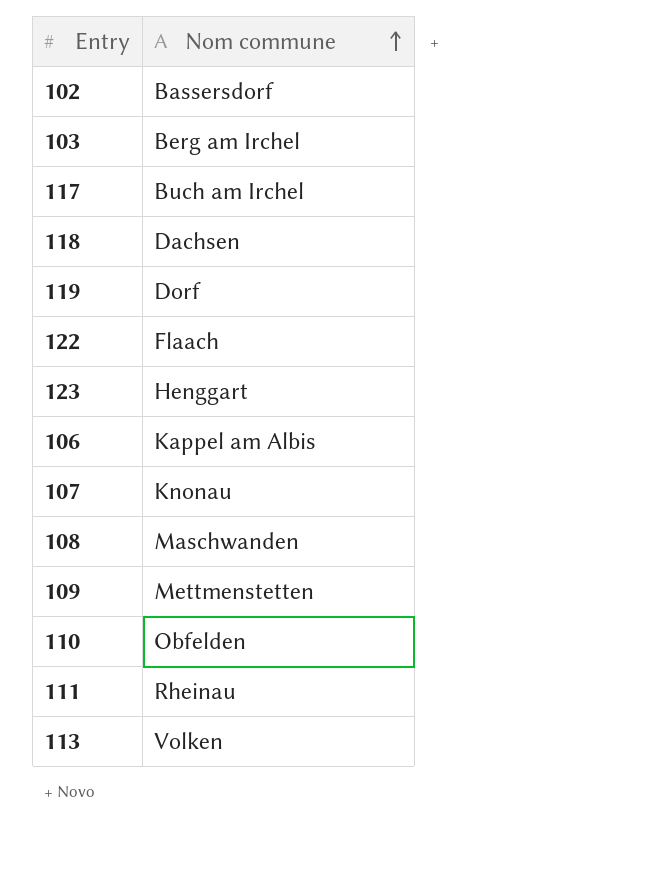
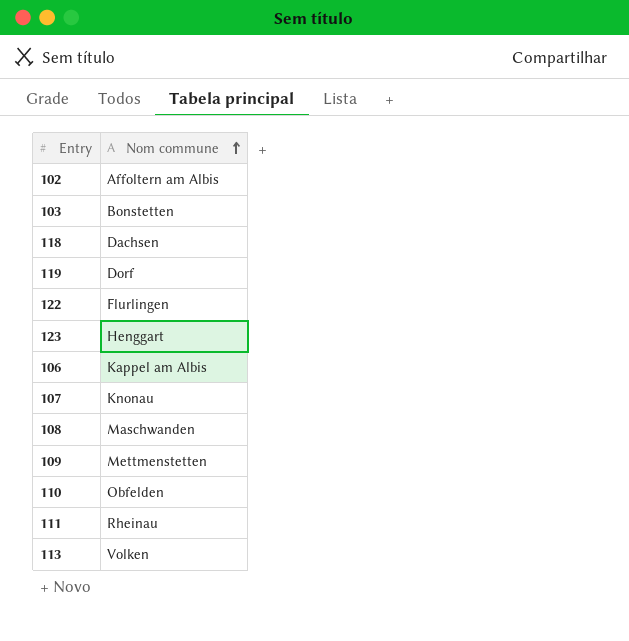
row 117: Buch am Irchel -> none
102 | Nom commune: Bassersdorf -> Affoltern am Albis
103 | Nom commune: Berg am Irchel -> Bonstetten
122 | Nom commune: Flaach -> Flurlingen

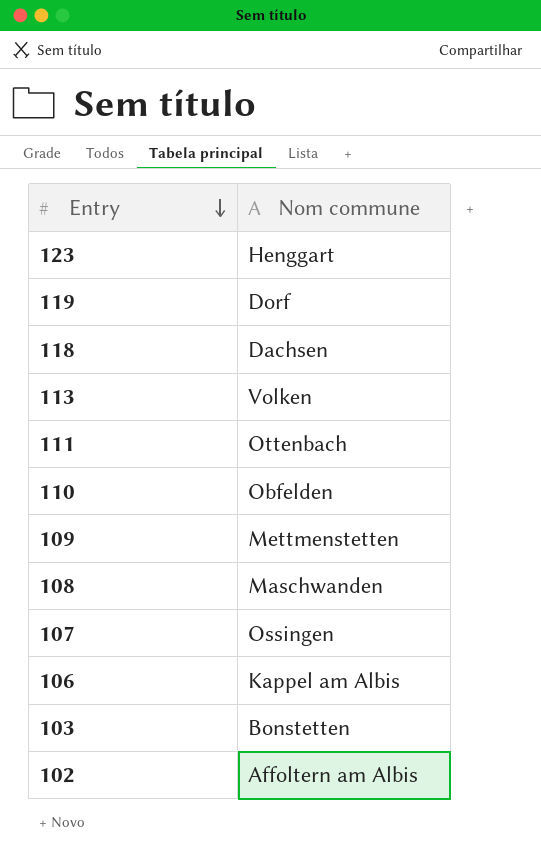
row order: Nom commune ascending -> Entry descending
row 122: Flurlingen -> none
111 | Nom commune: Rheinau -> Ottenbach
107 | Nom commune: Knonau -> Ossingen

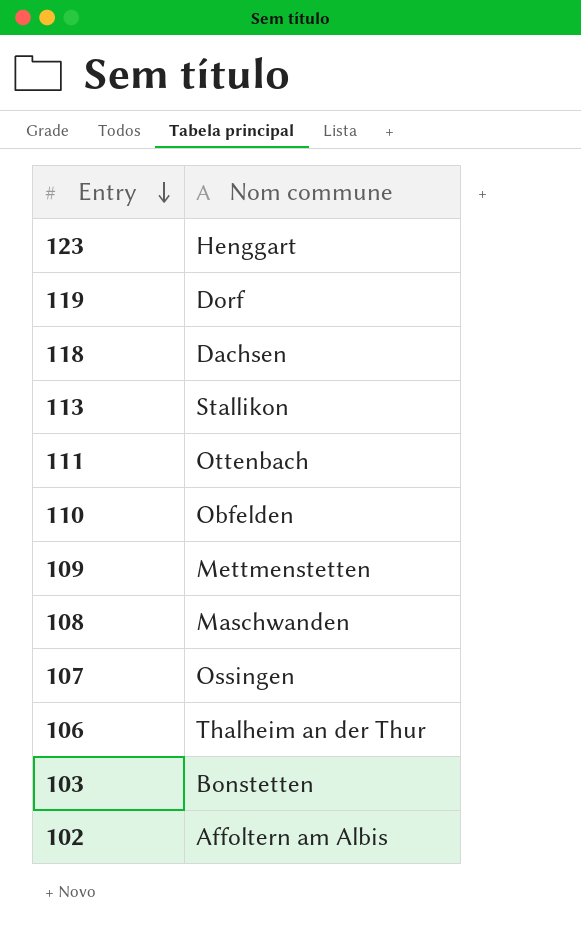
113 | Nom commune: Volken -> Stallikon
106 | Nom commune: Kappel am Albis -> Thalheim an der Thur

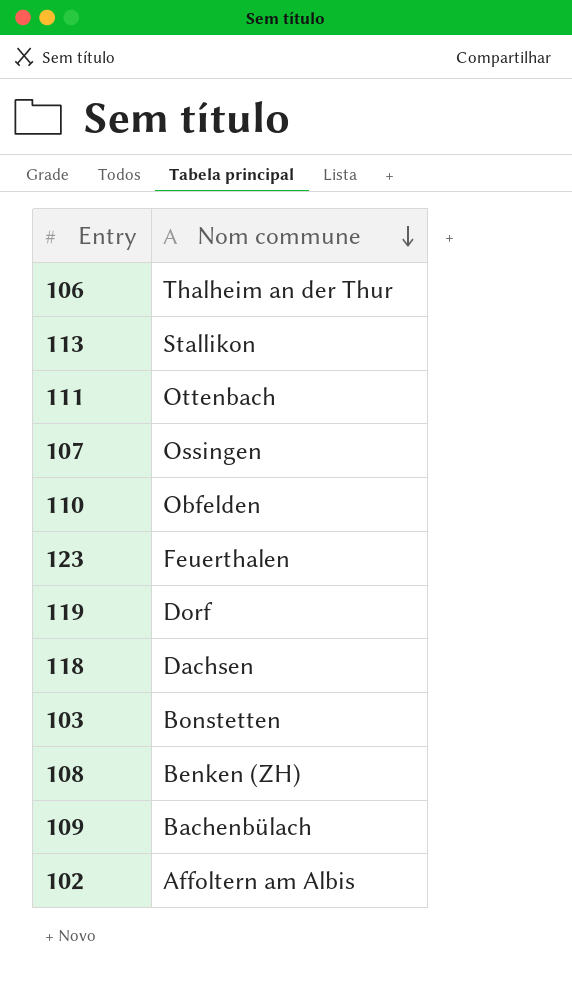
row order: Entry descending -> Nom commune descending
123 | Nom commune: Henggart -> Feuerthalen
108 | Nom commune: Maschwanden -> Benken (ZH)
109 | Nom commune: Mettmenstetten -> Bachenbülach

